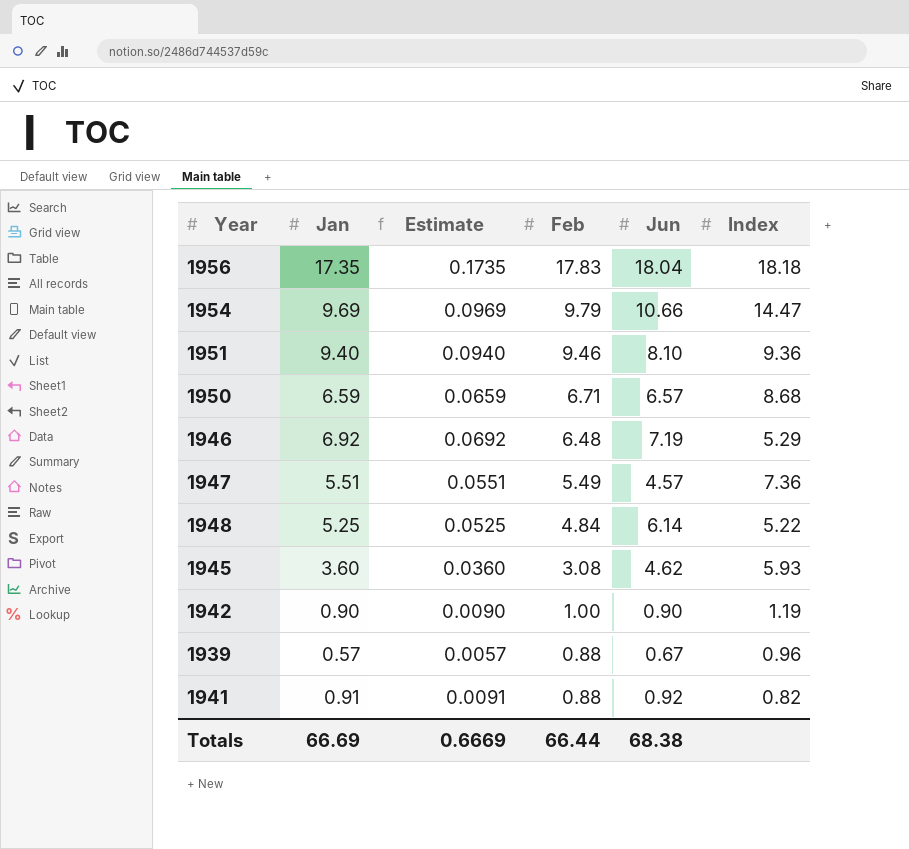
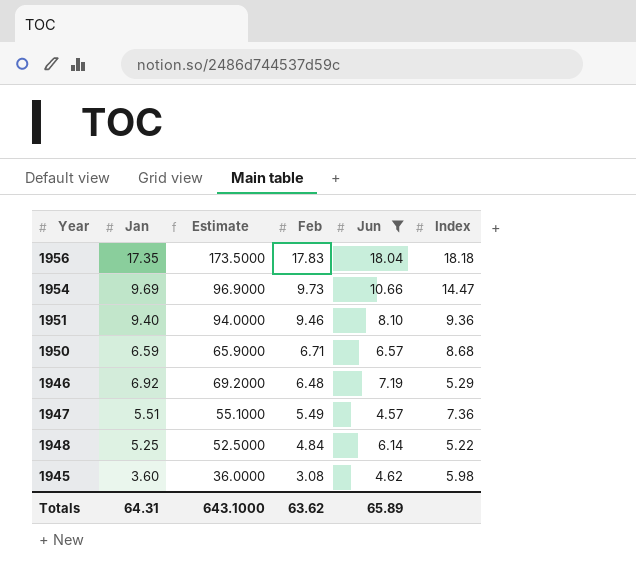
filter: none -> Jun >= 4.57
column Estimate | formula: [Jan] * 0.01 -> [Jan] * 10
1954 | Feb: 9.79 -> 9.73
1945 | Index: 5.93 -> 5.98
Totals | Jan: 66.69 -> 64.31
Totals | Estimate: 0.6669 -> 643.1000
Totals | Feb: 66.44 -> 63.62
Totals | Jun: 68.38 -> 65.89

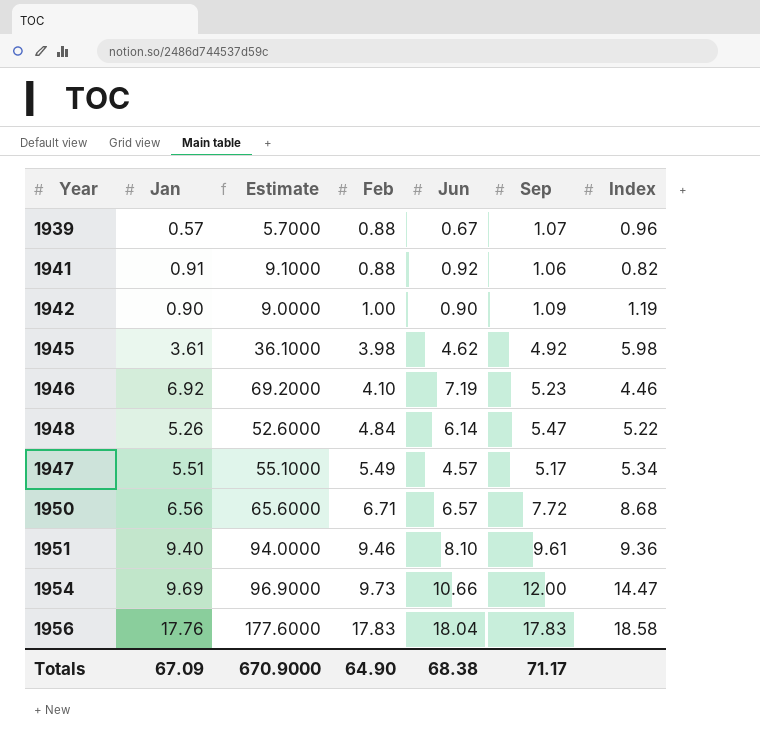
filter: Jun >= 4.57 -> none
row order: Feb descending -> Feb ascending
column Sep | position: none -> 6
1945 | Jan: 3.60 -> 3.61
1945 | Estimate: 36.0000 -> 36.1000
1945 | Feb: 3.08 -> 3.98
1946 | Feb: 6.48 -> 4.10
1946 | Index: 5.29 -> 4.46
1948 | Jan: 5.25 -> 5.26
1948 | Estimate: 52.5000 -> 52.6000
1947 | Index: 7.36 -> 5.34
1950 | Jan: 6.59 -> 6.56
1950 | Estimate: 65.9000 -> 65.6000
1956 | Jan: 17.35 -> 17.76
1956 | Estimate: 173.5000 -> 177.6000
1956 | Index: 18.18 -> 18.58
Totals | Jan: 64.31 -> 67.09
Totals | Estimate: 643.1000 -> 670.9000
Totals | Feb: 63.62 -> 64.90
Totals | Jun: 65.89 -> 68.38

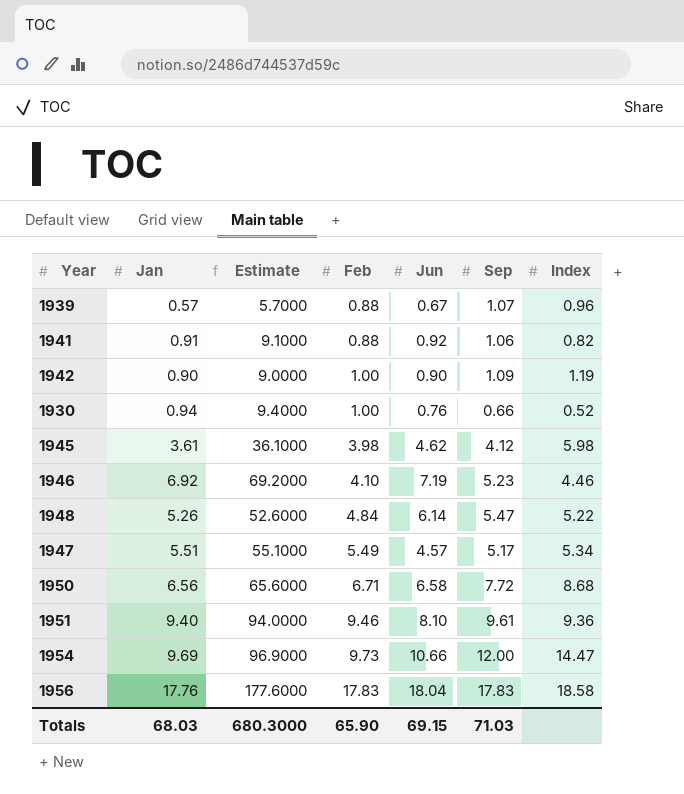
row 1930: none -> 0.94 | 9.4000 | 1.00 | 0.76 | 0.66 | 0.52
1945 | Sep: 4.92 -> 4.12
1950 | Jun: 6.57 -> 6.58
Totals | Jan: 67.09 -> 68.03
Totals | Estimate: 670.9000 -> 680.3000
Totals | Feb: 64.90 -> 65.90
Totals | Jun: 68.38 -> 69.15
Totals | Sep: 71.17 -> 71.03

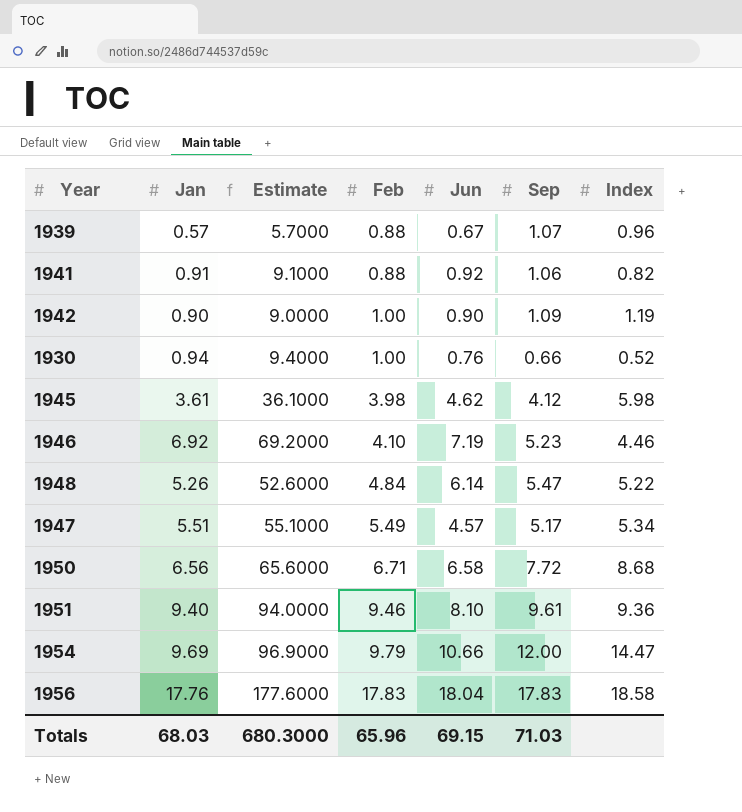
1954 | Feb: 9.73 -> 9.79
Totals | Feb: 65.90 -> 65.96

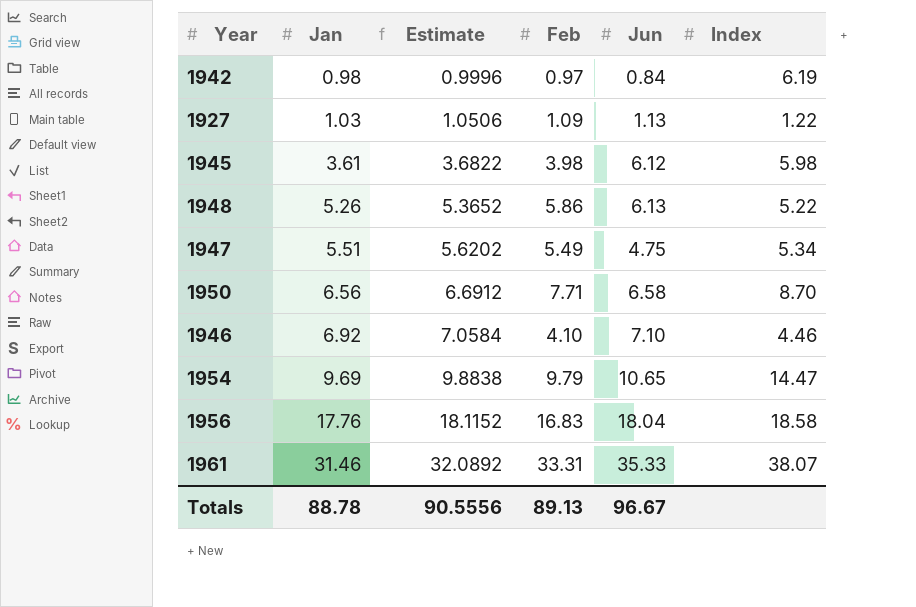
row order: Feb ascending -> Jan ascending
column Sep | position: 6 -> none
column Estimate | formula: [Jan] * 10 -> [Jan] * 1.02
row 1939: 0.57 | 5.7000 | 0.88 | 0.67 | 1.07 | 0.96 -> none
row 1941: 0.91 | 9.1000 | 0.88 | 0.92 | 1.06 | 0.82 -> none
row 1930: 0.94 | 9.4000 | 1.00 | 0.76 | 0.66 | 0.52 -> none
row 1951: 9.40 | 94.0000 | 9.46 | 8.10 | 9.61 | 9.36 -> none
1942 | Jan: 0.90 -> 0.98
1942 | Feb: 1.00 -> 0.97
1942 | Jun: 0.90 -> 0.84
1942 | Index: 1.19 -> 6.19
row 1927: none -> 1.03 | 1.0506 | 1.09 | 1.13 | 1.22
1945 | Jun: 4.62 -> 6.12
1948 | Feb: 4.84 -> 5.86
1948 | Jun: 6.14 -> 6.13
1947 | Jun: 4.57 -> 4.75
1950 | Feb: 6.71 -> 7.71
1950 | Index: 8.68 -> 8.70
1946 | Jun: 7.19 -> 7.10
1954 | Jun: 10.66 -> 10.65
1956 | Feb: 17.83 -> 16.83
row 1961: none -> 31.46 | 32.0892 | 33.31 | 35.33 | 38.07
Totals | Jan: 68.03 -> 88.78
Totals | Estimate: 680.3000 -> 90.5556
Totals | Feb: 65.96 -> 89.13
Totals | Jun: 69.15 -> 96.67

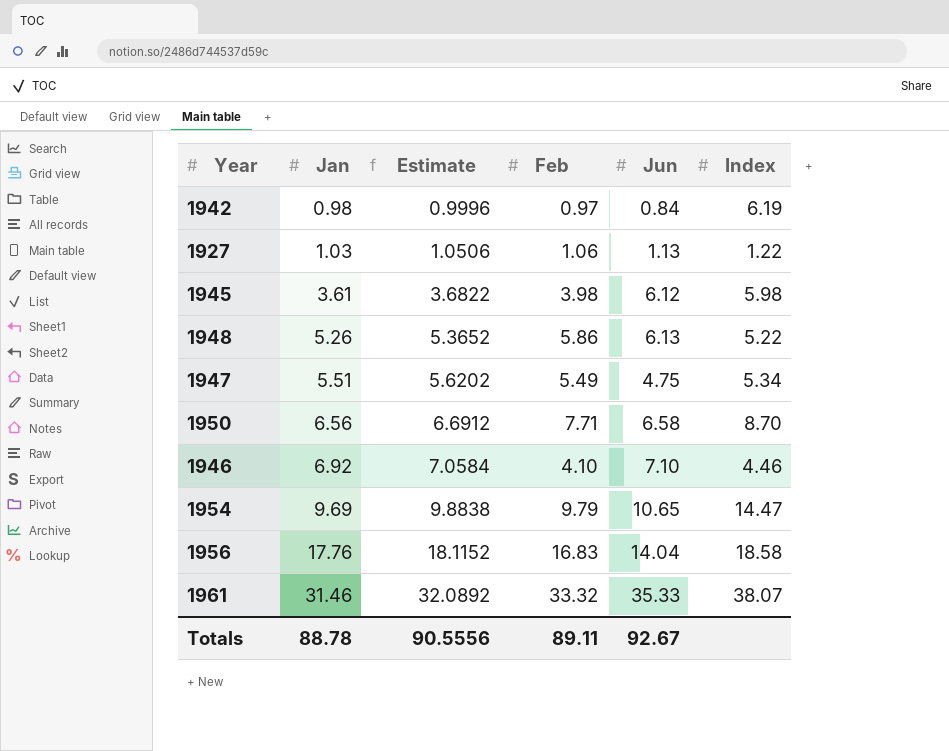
1927 | Feb: 1.09 -> 1.06
1956 | Jun: 18.04 -> 14.04
1961 | Feb: 33.31 -> 33.32
Totals | Feb: 89.13 -> 89.11
Totals | Jun: 96.67 -> 92.67

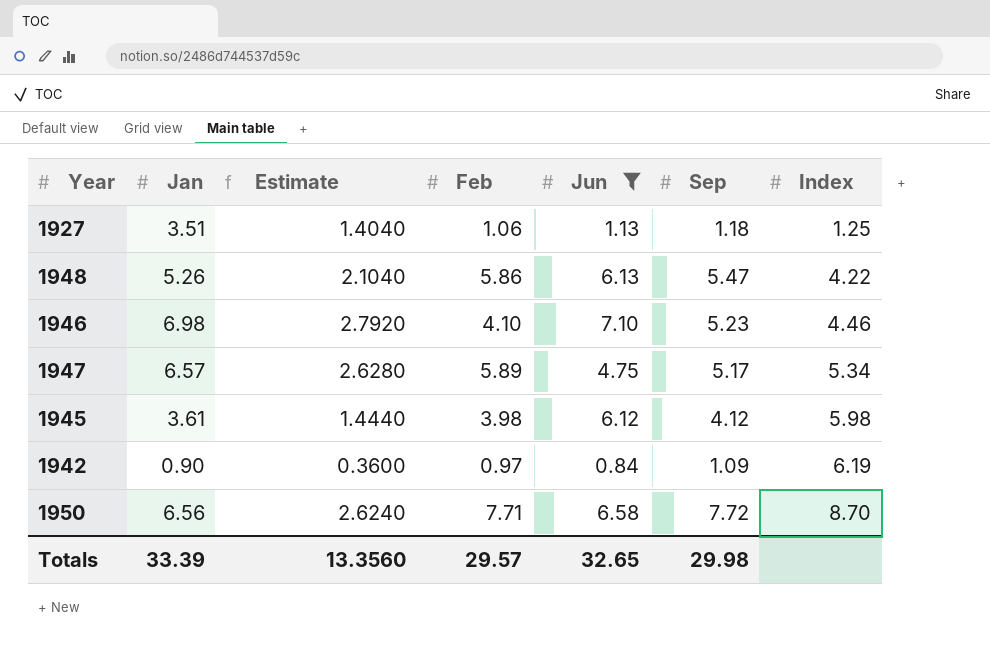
filter: none -> Jun <= 7.10
row order: Jan ascending -> Index ascending
column Estimate | formula: [Jan] * 1.02 -> [Jan] * 0.4
column Sep | position: none -> 6
1927 | Jan: 1.03 -> 3.51
1927 | Index: 1.22 -> 1.25
1948 | Index: 5.22 -> 4.22
1946 | Jan: 6.92 -> 6.98
1947 | Jan: 5.51 -> 6.57
1947 | Feb: 5.49 -> 5.89
1942 | Jan: 0.98 -> 0.90
Totals | Jan: 88.78 -> 33.39
Totals | Estimate: 90.5556 -> 13.3560
Totals | Feb: 89.11 -> 29.57
Totals | Jun: 92.67 -> 32.65

